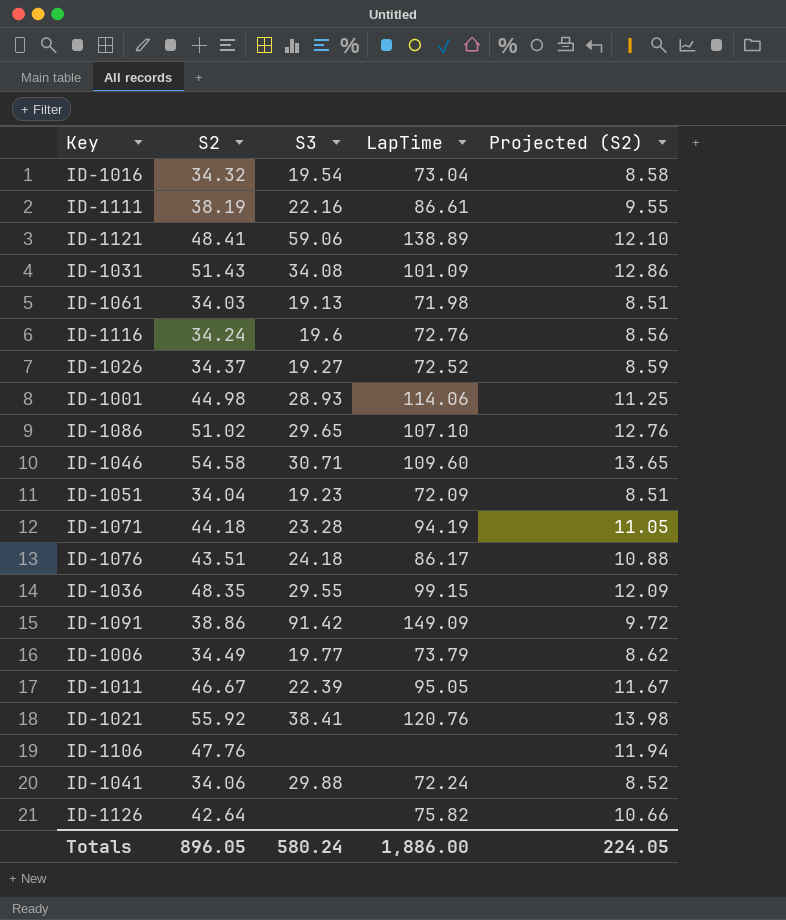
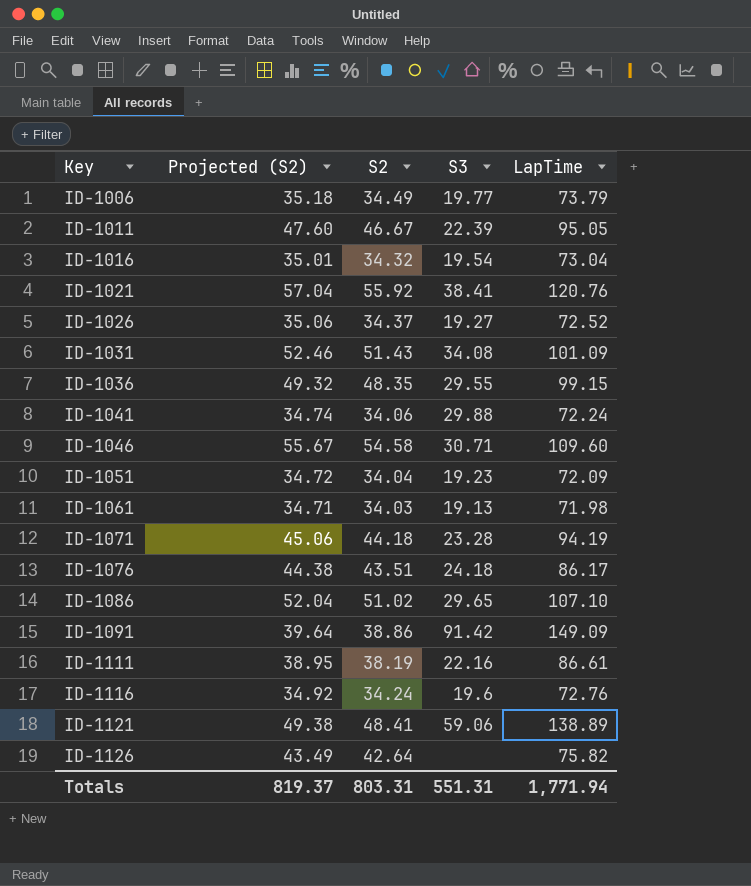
row order: none -> Key ascending
column Projected (S2) | formula: [S2] * 0.25 -> [S2] * 1.02
column Projected (S2) | position: 5 -> 2
row ID-1001: 44.98 | 28.93 | 114.06 | 11.25 -> none
row ID-1106: 47.76 | none | none | 11.94 -> none
Totals | Projected (S2): 224.05 -> 819.37
Totals | S2: 896.05 -> 803.31
Totals | S3: 580.24 -> 551.31
Totals | LapTime: 1,886.00 -> 1,771.94

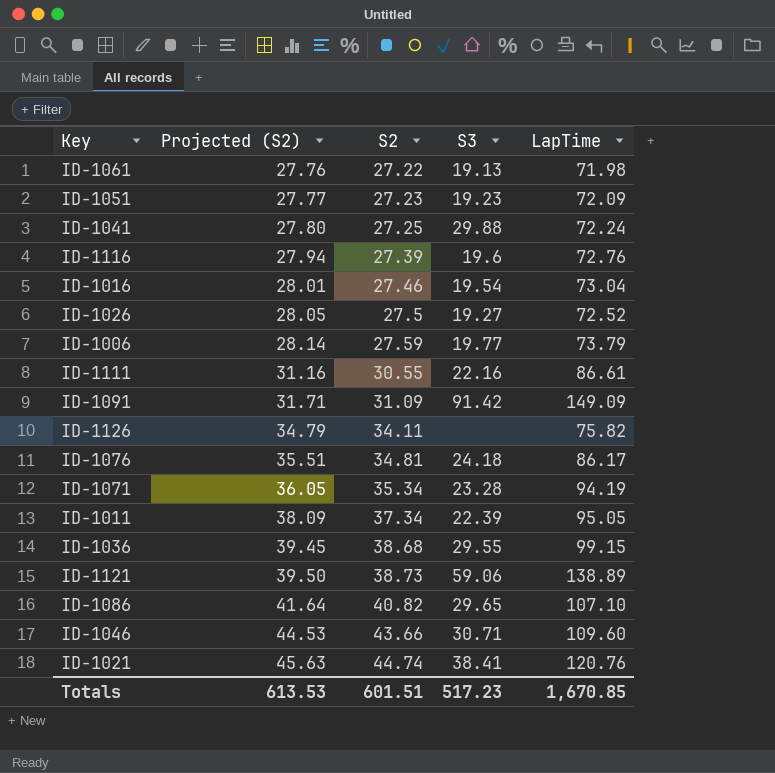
row order: Key ascending -> Projected (S2) ascending
row ID-1031: 52.46 | 51.43 | 34.08 | 101.09 -> none
ID-1061 | Projected (S2): 34.71 -> 27.76
ID-1061 | S2: 34.03 -> 27.22
ID-1051 | Projected (S2): 34.72 -> 27.77
ID-1051 | S2: 34.04 -> 27.23
ID-1041 | Projected (S2): 34.74 -> 27.80
ID-1041 | S2: 34.06 -> 27.25
ID-1116 | Projected (S2): 34.92 -> 27.94
ID-1116 | S2: 34.24 -> 27.39
ID-1016 | Projected (S2): 35.01 -> 28.01
ID-1016 | S2: 34.32 -> 27.46
ID-1026 | Projected (S2): 35.06 -> 28.05
ID-1026 | S2: 34.37 -> 27.5
ID-1006 | Projected (S2): 35.18 -> 28.14
ID-1006 | S2: 34.49 -> 27.59
ID-1111 | Projected (S2): 38.95 -> 31.16
ID-1111 | S2: 38.19 -> 30.55
ID-1091 | Projected (S2): 39.64 -> 31.71
ID-1091 | S2: 38.86 -> 31.09
ID-1126 | Projected (S2): 43.49 -> 34.79
ID-1126 | S2: 42.64 -> 34.11
ID-1076 | Projected (S2): 44.38 -> 35.51
ID-1076 | S2: 43.51 -> 34.81
ID-1071 | Projected (S2): 45.06 -> 36.05
ID-1071 | S2: 44.18 -> 35.34
ID-1011 | Projected (S2): 47.60 -> 38.09
ID-1011 | S2: 46.67 -> 37.34
ID-1036 | Projected (S2): 49.32 -> 39.45
ID-1036 | S2: 48.35 -> 38.68
ID-1121 | Projected (S2): 49.38 -> 39.50
ID-1121 | S2: 48.41 -> 38.73
ID-1086 | Projected (S2): 52.04 -> 41.64
ID-1086 | S2: 51.02 -> 40.82
ID-1046 | Projected (S2): 55.67 -> 44.53
ID-1046 | S2: 54.58 -> 43.66
ID-1021 | Projected (S2): 57.04 -> 45.63
ID-1021 | S2: 55.92 -> 44.74
Totals | Projected (S2): 819.37 -> 613.53
Totals | S2: 803.31 -> 601.51
Totals | S3: 551.31 -> 517.23
Totals | LapTime: 1,771.94 -> 1,670.85

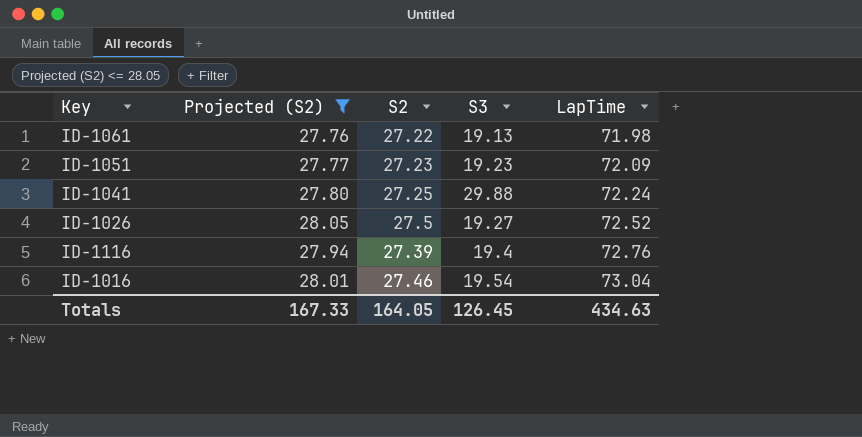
filter: none -> Projected (S2) <= 28.05
row order: Projected (S2) ascending -> LapTime ascending
ID-1116 | S3: 19.6 -> 19.4
Totals | Projected (S2): 613.53 -> 167.33
Totals | S2: 601.51 -> 164.05
Totals | S3: 517.23 -> 126.45
Totals | LapTime: 1,670.85 -> 434.63

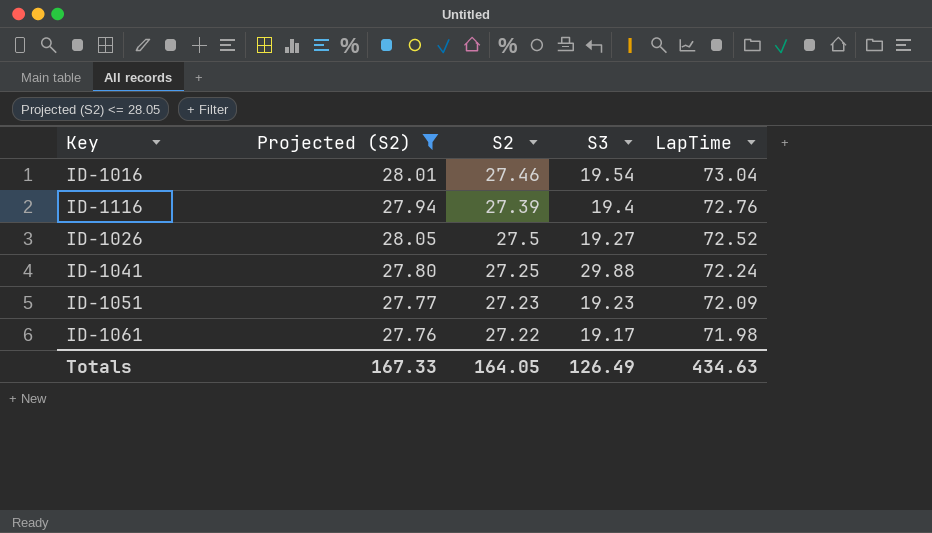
row order: LapTime ascending -> LapTime descending
ID-1061 | S3: 19.13 -> 19.17
Totals | S3: 126.45 -> 126.49

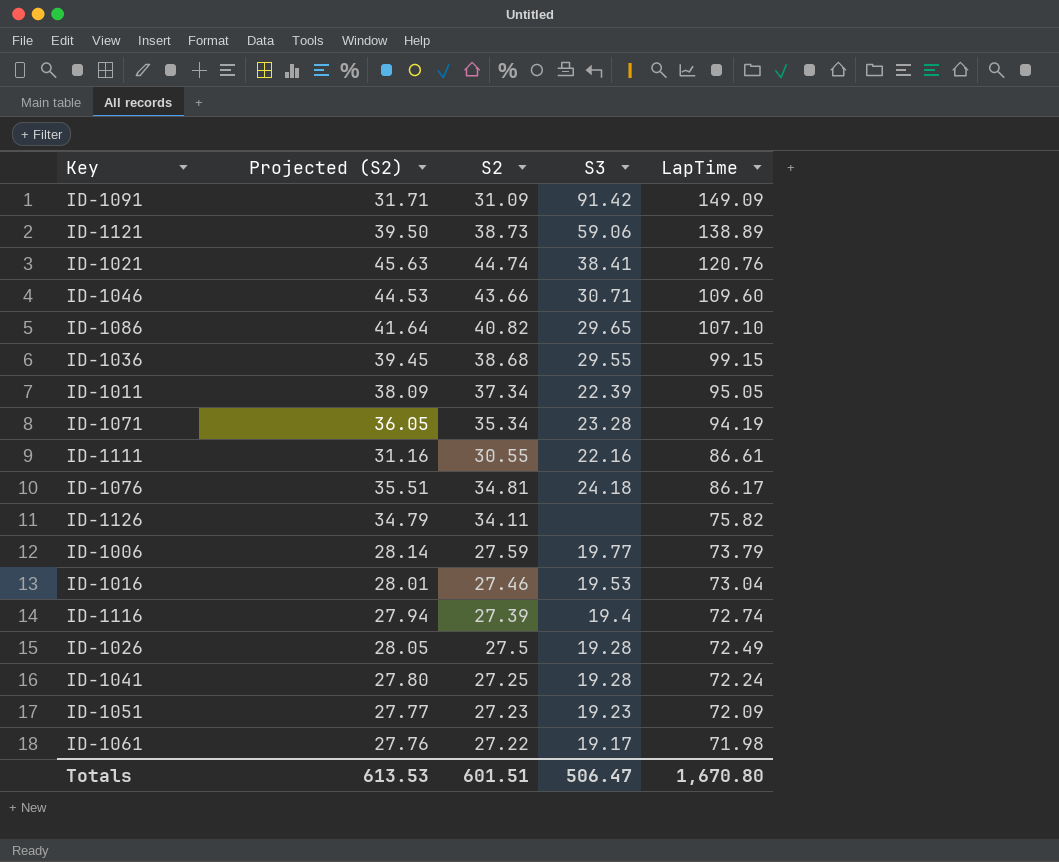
filter: Projected (S2) <= 28.05 -> none
ID-1016 | S3: 19.54 -> 19.53
ID-1116 | LapTime: 72.76 -> 72.74
ID-1026 | S3: 19.27 -> 19.28
ID-1026 | LapTime: 72.52 -> 72.49
ID-1041 | S3: 29.88 -> 19.28
Totals | Projected (S2): 167.33 -> 613.53
Totals | S2: 164.05 -> 601.51
Totals | S3: 126.49 -> 506.47
Totals | LapTime: 434.63 -> 1,670.80

